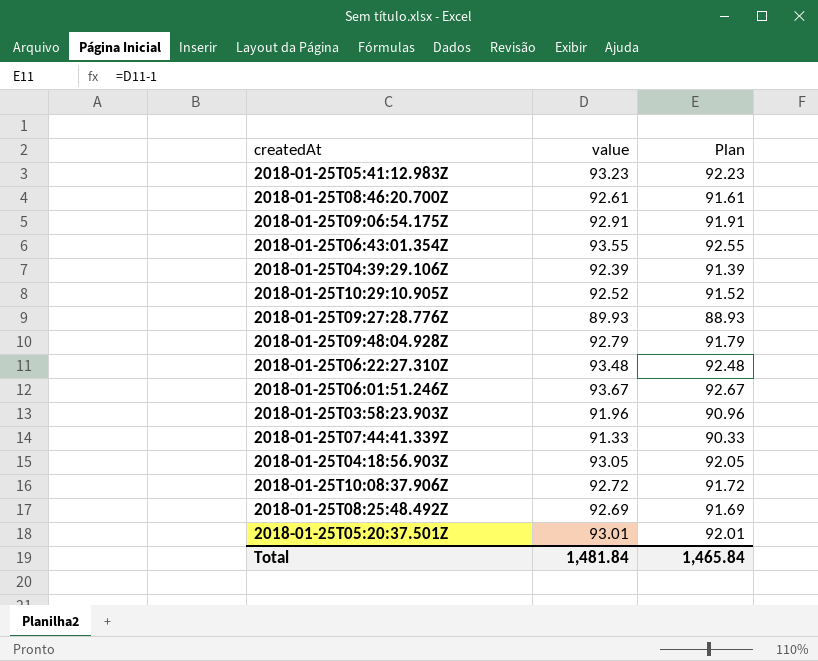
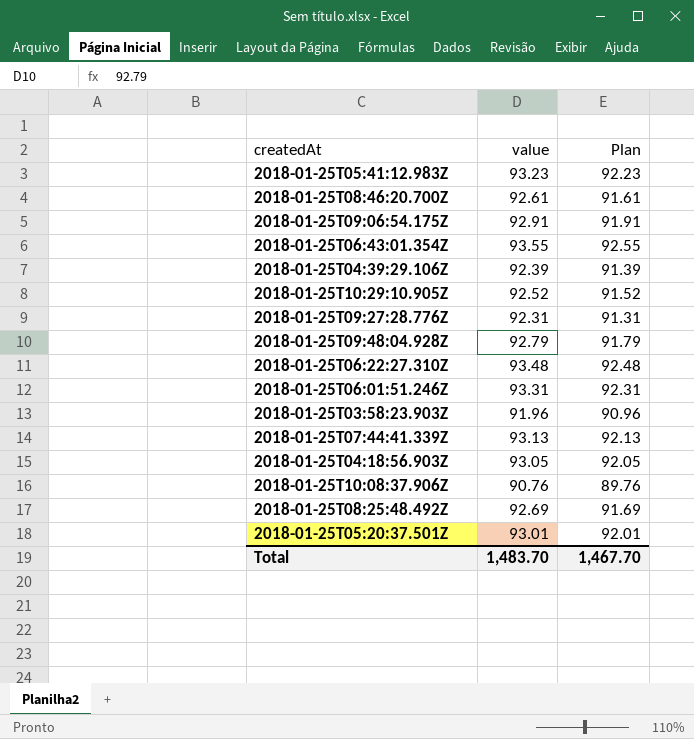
2018-01-25T09:27:28.776Z | value: 89.93 -> 92.31
2018-01-25T09:27:28.776Z | Plan: 88.93 -> 91.31
2018-01-25T06:01:51.246Z | value: 93.67 -> 93.31
2018-01-25T06:01:51.246Z | Plan: 92.67 -> 92.31
2018-01-25T07:44:41.339Z | value: 91.33 -> 93.13
2018-01-25T07:44:41.339Z | Plan: 90.33 -> 92.13
2018-01-25T10:08:37.906Z | value: 92.72 -> 90.76
2018-01-25T10:08:37.906Z | Plan: 91.72 -> 89.76
Total | value: 1,481.84 -> 1,483.70
Total | Plan: 1,465.84 -> 1,467.70

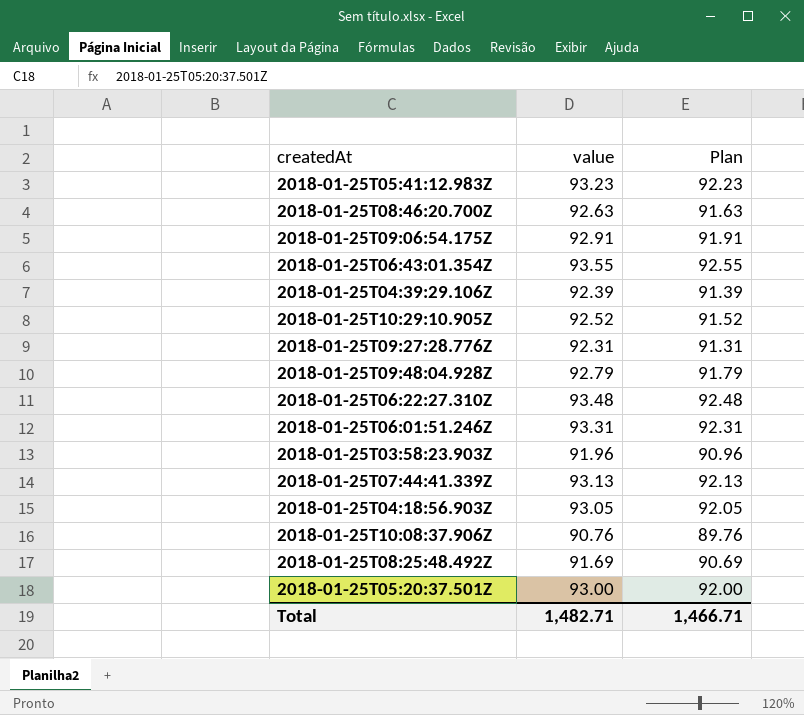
2018-01-25T08:46:20.700Z | value: 92.61 -> 92.63
2018-01-25T08:46:20.700Z | Plan: 91.61 -> 91.63
2018-01-25T08:25:48.492Z | value: 92.69 -> 91.69
2018-01-25T08:25:48.492Z | Plan: 91.69 -> 90.69
2018-01-25T05:20:37.501Z | value: 93.01 -> 93.00
2018-01-25T05:20:37.501Z | Plan: 92.01 -> 92.00
Total | value: 1,483.70 -> 1,482.71
Total | Plan: 1,467.70 -> 1,466.71

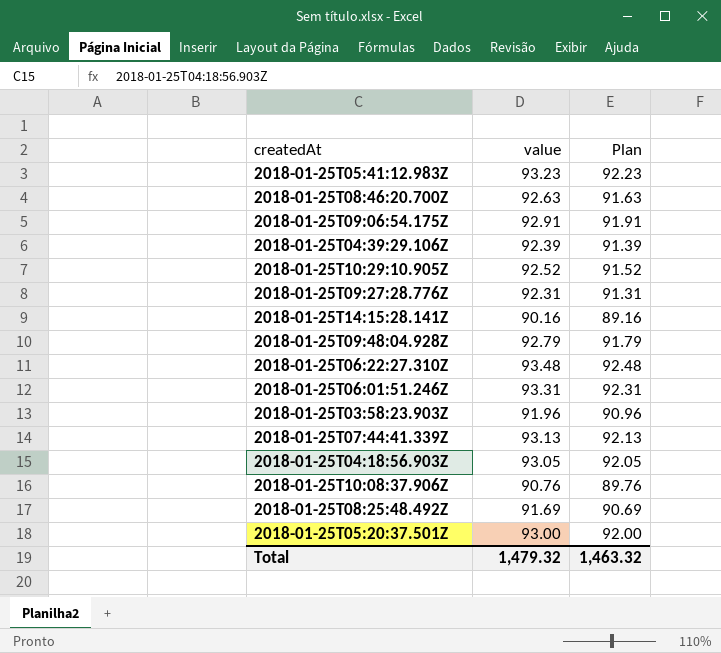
row 2018-01-25T06:43:01.354Z: 93.55 | 92.55 -> none
row 2018-01-25T14:15:28.141Z: none -> 90.16 | 89.16
Total | value: 1,482.71 -> 1,479.32
Total | Plan: 1,466.71 -> 1,463.32

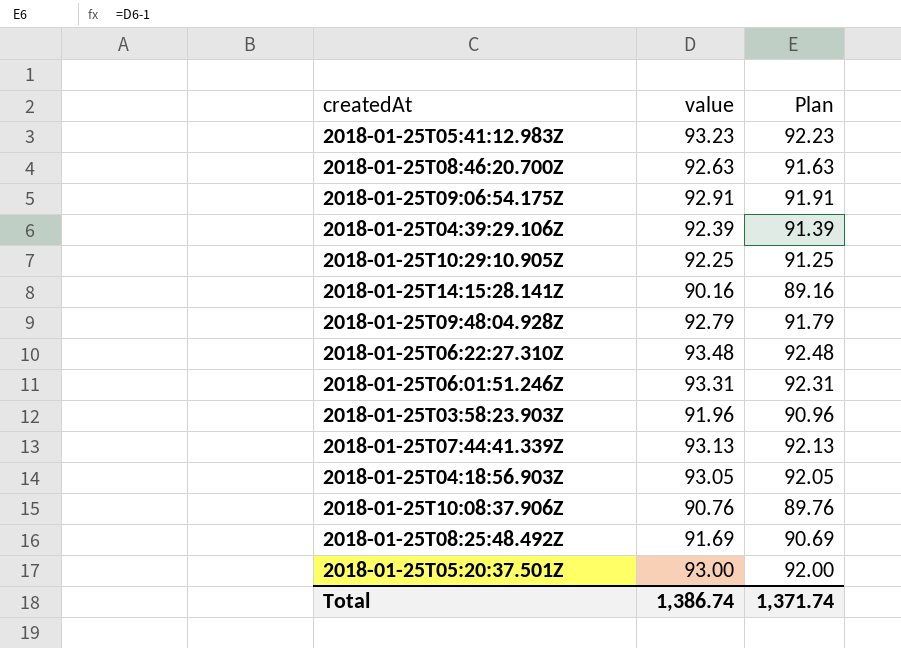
row 2018-01-25T09:27:28.776Z: 92.31 | 91.31 -> none
2018-01-25T10:29:10.905Z | value: 92.52 -> 92.25
2018-01-25T10:29:10.905Z | Plan: 91.52 -> 91.25
Total | value: 1,479.32 -> 1,386.74
Total | Plan: 1,463.32 -> 1,371.74

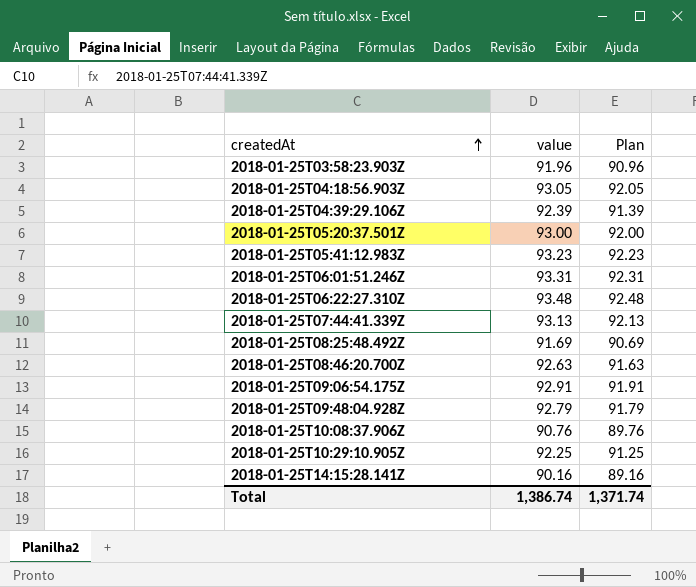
row order: none -> createdAt ascending

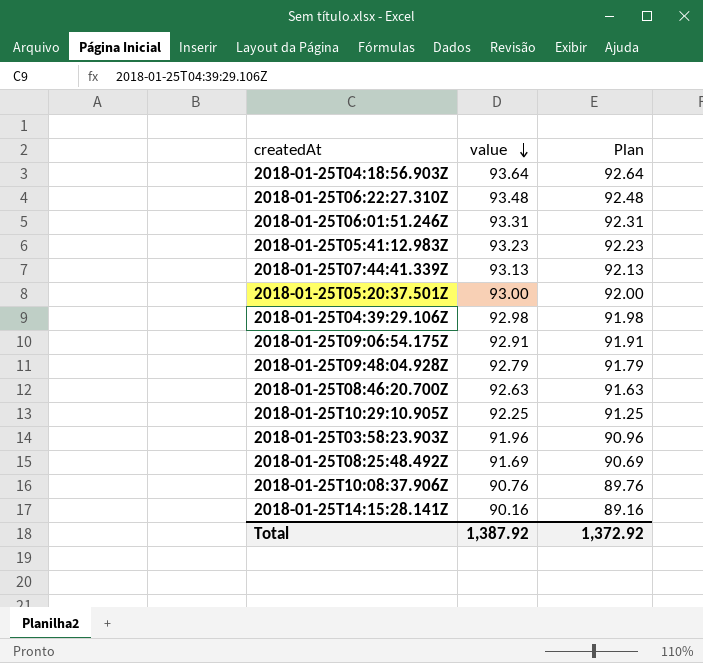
row order: createdAt ascending -> value descending
2018-01-25T04:18:56.903Z | value: 93.05 -> 93.64
2018-01-25T04:18:56.903Z | Plan: 92.05 -> 92.64
2018-01-25T04:39:29.106Z | value: 92.39 -> 92.98
2018-01-25T04:39:29.106Z | Plan: 91.39 -> 91.98
Total | value: 1,386.74 -> 1,387.92
Total | Plan: 1,371.74 -> 1,372.92

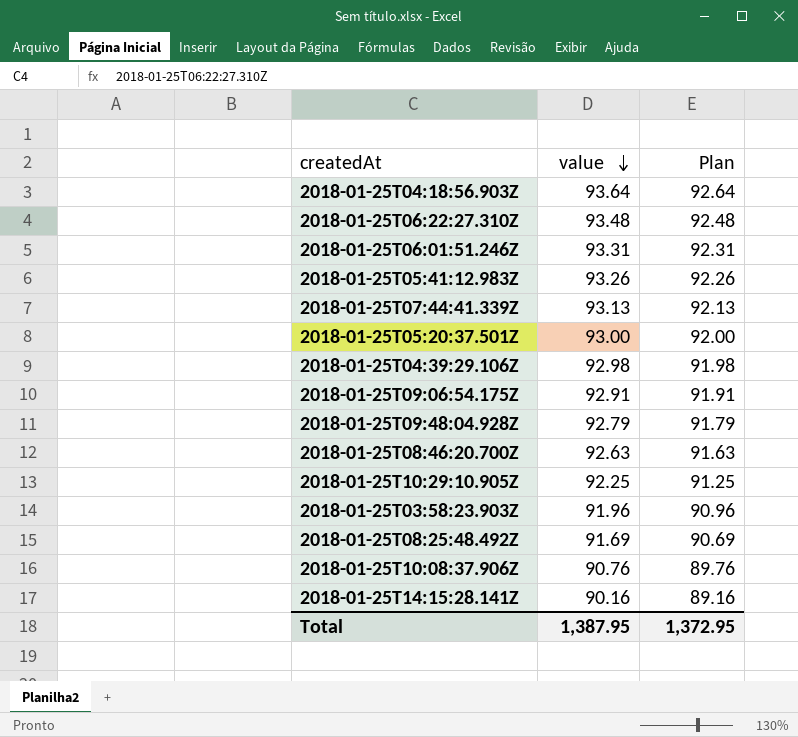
2018-01-25T05:41:12.983Z | value: 93.23 -> 93.26
2018-01-25T05:41:12.983Z | Plan: 92.23 -> 92.26
Total | value: 1,387.92 -> 1,387.95
Total | Plan: 1,372.92 -> 1,372.95

